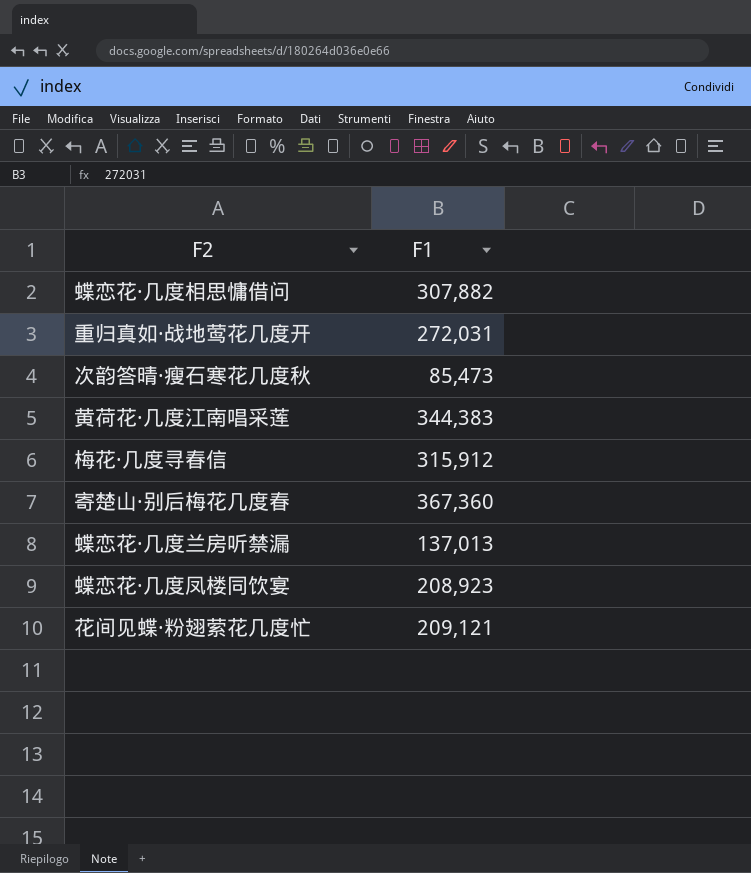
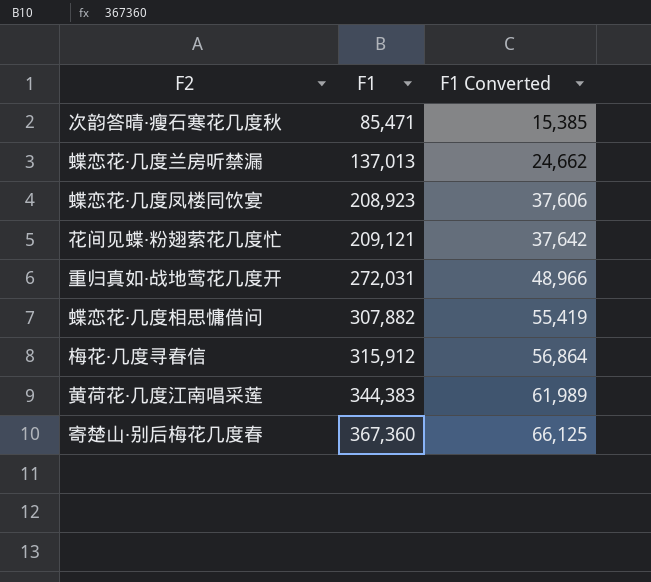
row order: none -> F1 ascending
column F1 Converted | formula: none -> [F1] * 0.18
次韵答晴·瘦石寒花几度秋 | F1: 85,473 -> 85,471

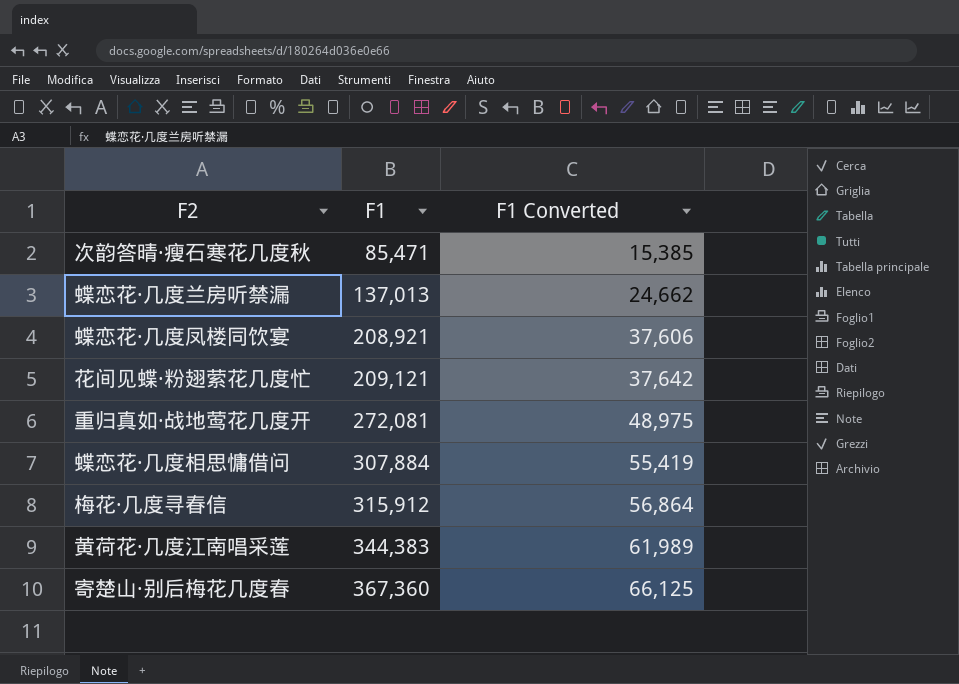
蝶恋花·几度凤楼同饮宴 | F1: 208,923 -> 208,921
重归真如·战地莺花几度开 | F1: 272,031 -> 272,081
重归真如·战地莺花几度开 | F1 Converted: 48,966 -> 48,975
蝶恋花·几度相思慵借问 | F1: 307,882 -> 307,884

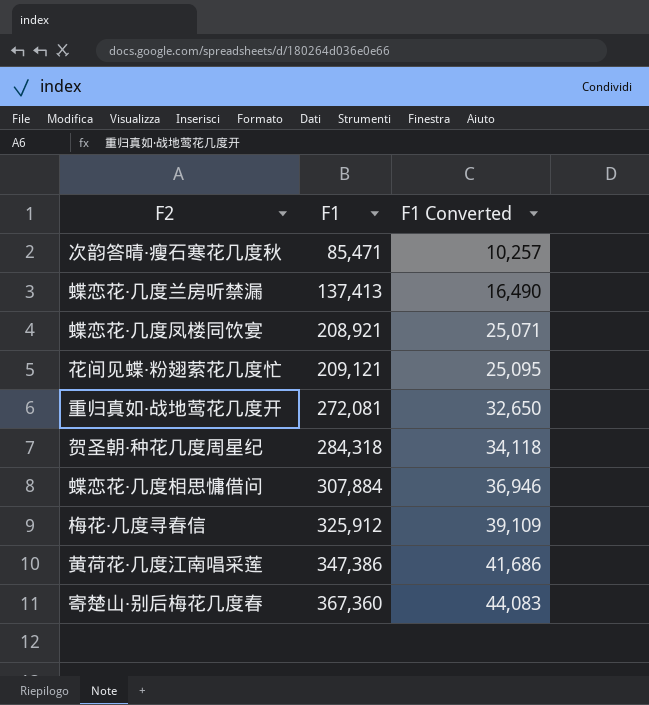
column F1 Converted | formula: [F1] * 0.18 -> [F1] * 0.12
蝶恋花·几度兰房听禁漏 | F1: 137,013 -> 137,413
row 贺圣朝·种花几度周星纪: none -> 284,318 | 34,118
梅花·几度寻春信 | F1: 315,912 -> 325,912
黄荷花·几度江南唱采莲 | F1: 344,383 -> 347,386

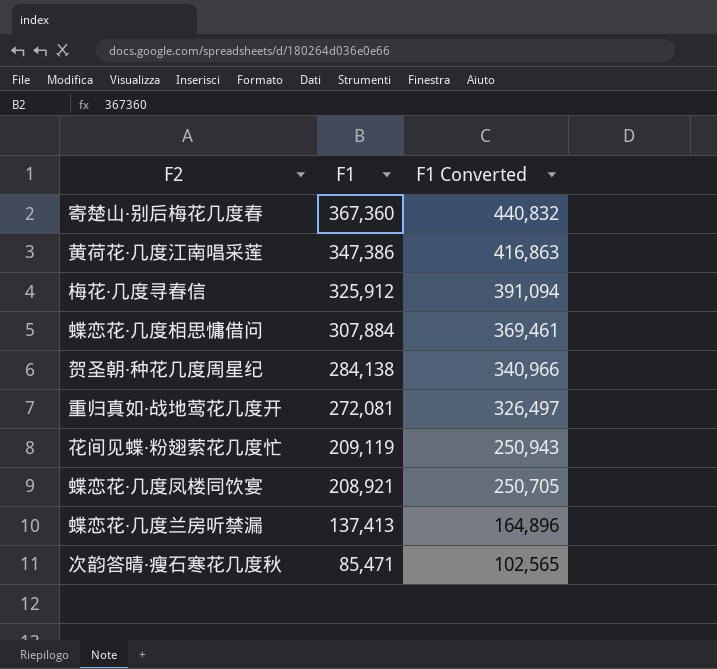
row order: F1 ascending -> F1 descending
column F1 Converted | formula: [F1] * 0.12 -> [F1] * 1.2
贺圣朝·种花几度周星纪 | F1: 284,318 -> 284,138
花间见蝶·粉翅萦花几度忙 | F1: 209,121 -> 209,119

